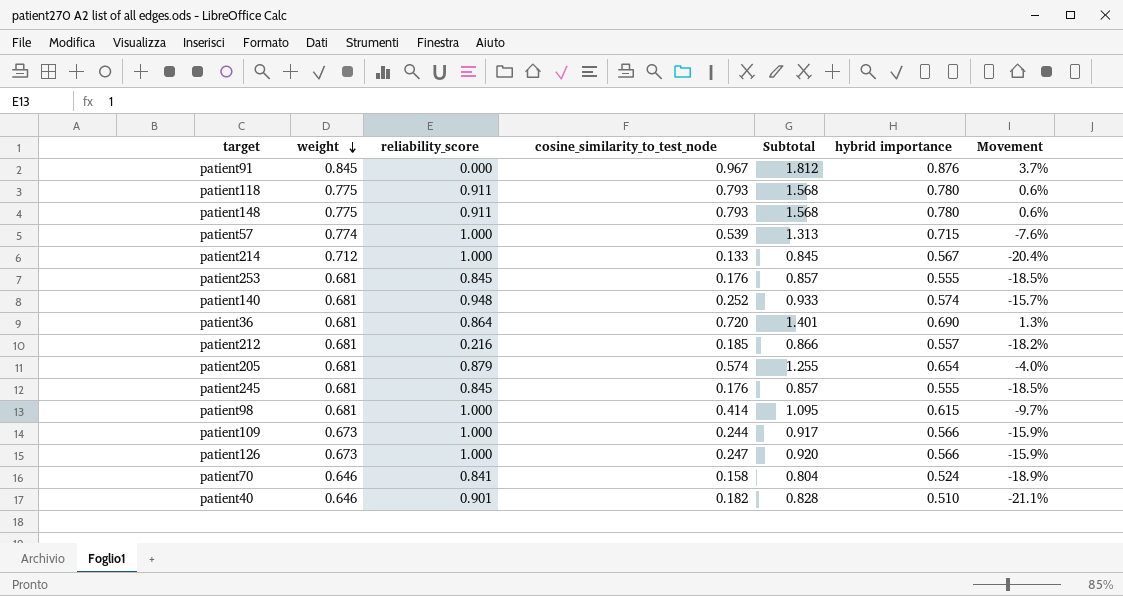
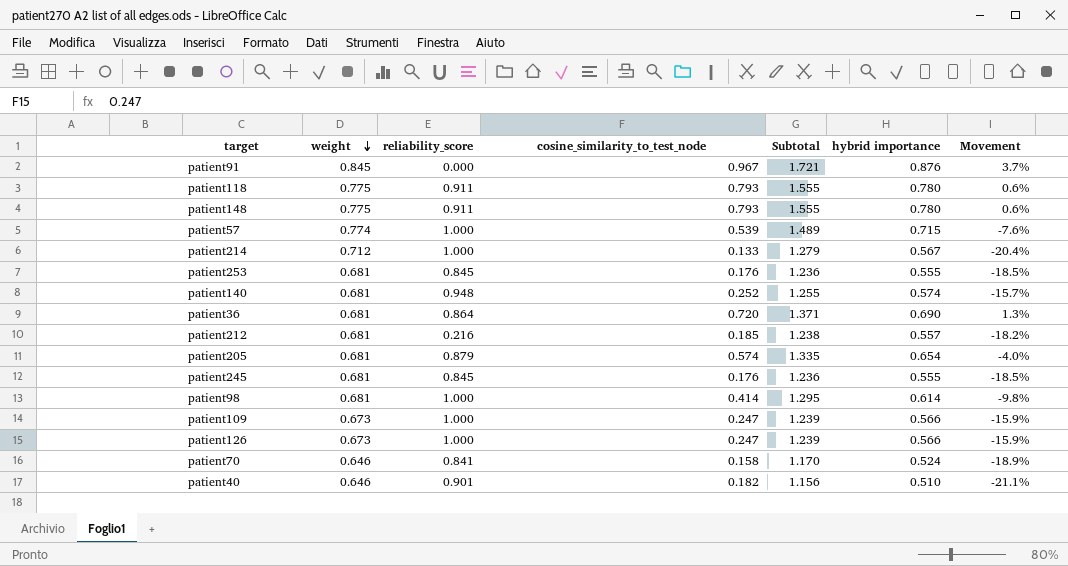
column Subtotal | formula: [weight] + [cosine_similarity_to_test_node] -> [weight] + [hybrid importance]
patient98 | hybrid importance: 0.615 -> 0.614
patient98 | Movement: -9.7% -> -9.8%
patient109 | cosine_similarity_to_test_node: 0.244 -> 0.247

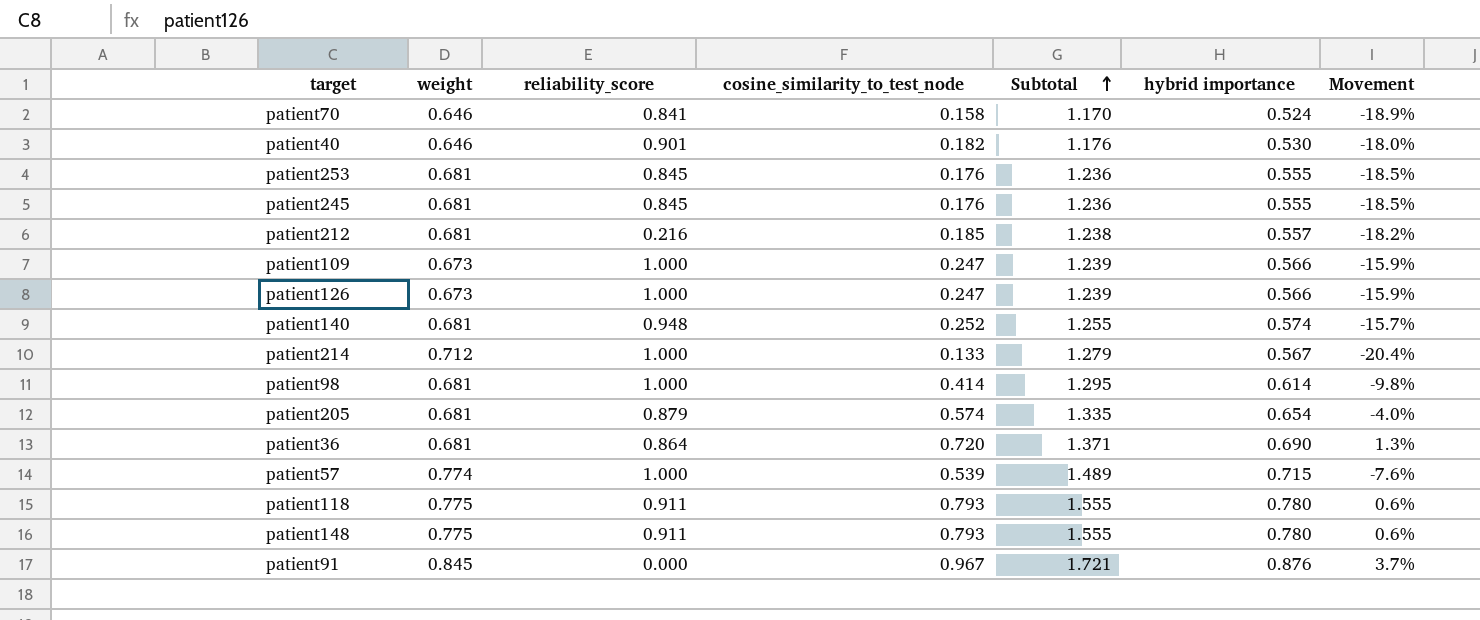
row order: weight descending -> Subtotal ascending
patient40 | Subtotal: 1.156 -> 1.176
patient40 | hybrid importance: 0.510 -> 0.530
patient40 | Movement: -21.1% -> -18.0%

